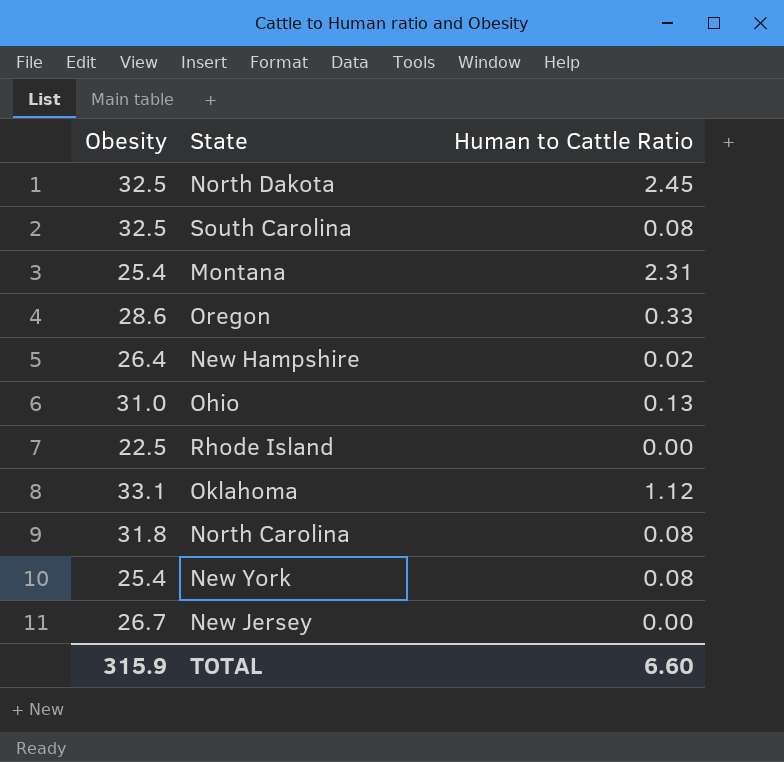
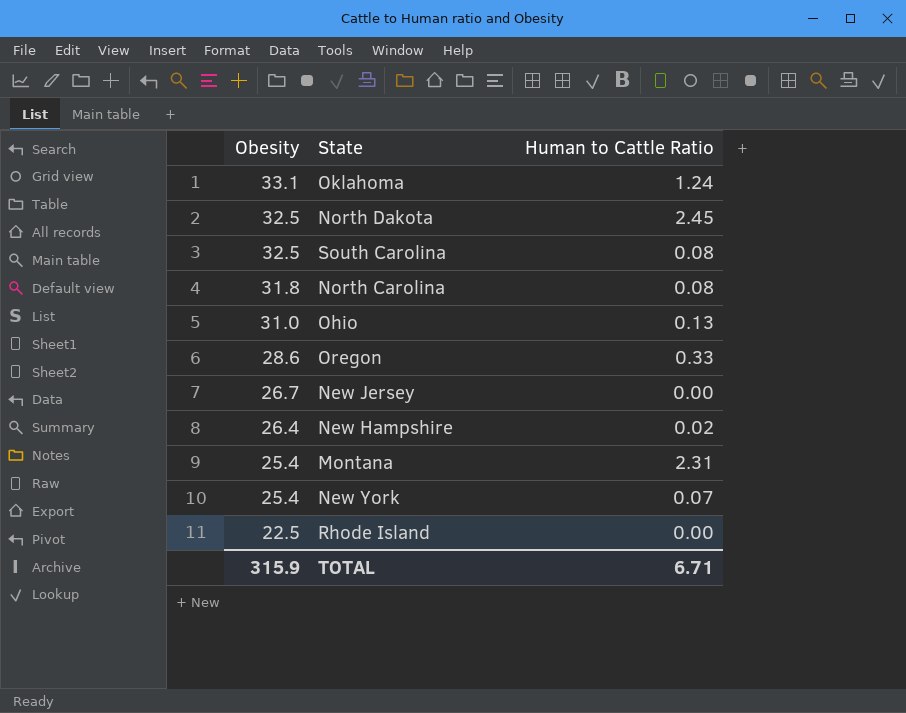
row order: none -> Obesity descending
Oklahoma | Human to Cattle Ratio: 1.12 -> 1.24
New York | Human to Cattle Ratio: 0.08 -> 0.07
TOTAL | Human to Cattle Ratio: 6.60 -> 6.71

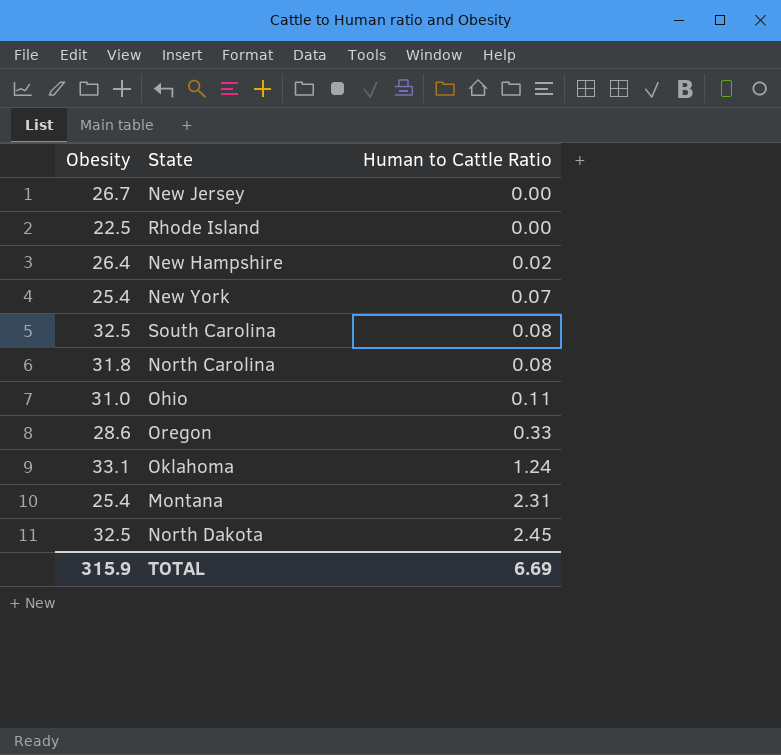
row order: Obesity descending -> Human to Cattle Ratio ascending
Ohio | Human to Cattle Ratio: 0.13 -> 0.11
TOTAL | Human to Cattle Ratio: 6.71 -> 6.69

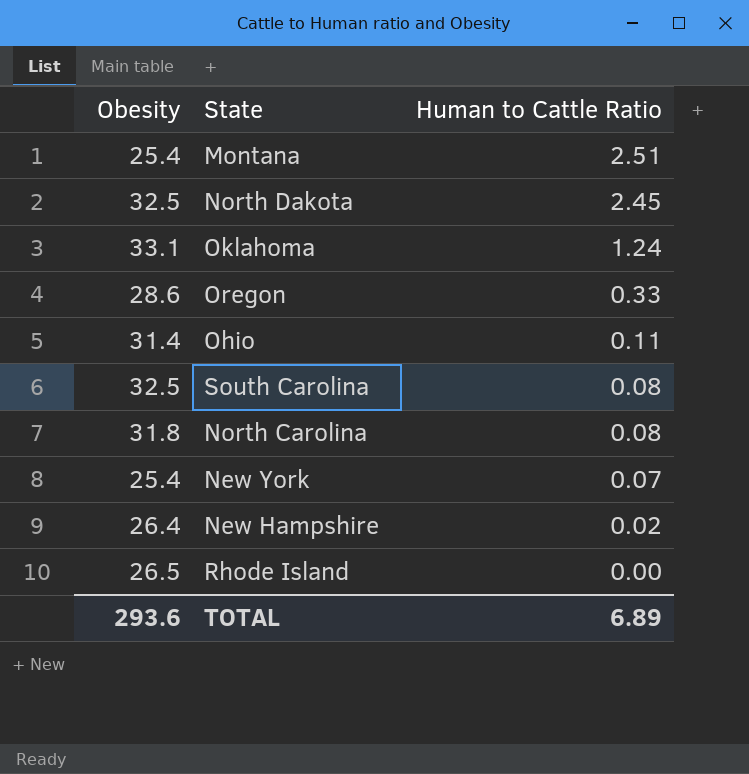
row order: Human to Cattle Ratio ascending -> Human to Cattle Ratio descending
row New Jersey: 26.7 | 0.00 -> none
Montana | Human to Cattle Ratio: 2.31 -> 2.51
Ohio | Obesity: 31.0 -> 31.4
Rhode Island | Obesity: 22.5 -> 26.5
TOTAL | Obesity: 315.9 -> 293.6
TOTAL | Human to Cattle Ratio: 6.69 -> 6.89

